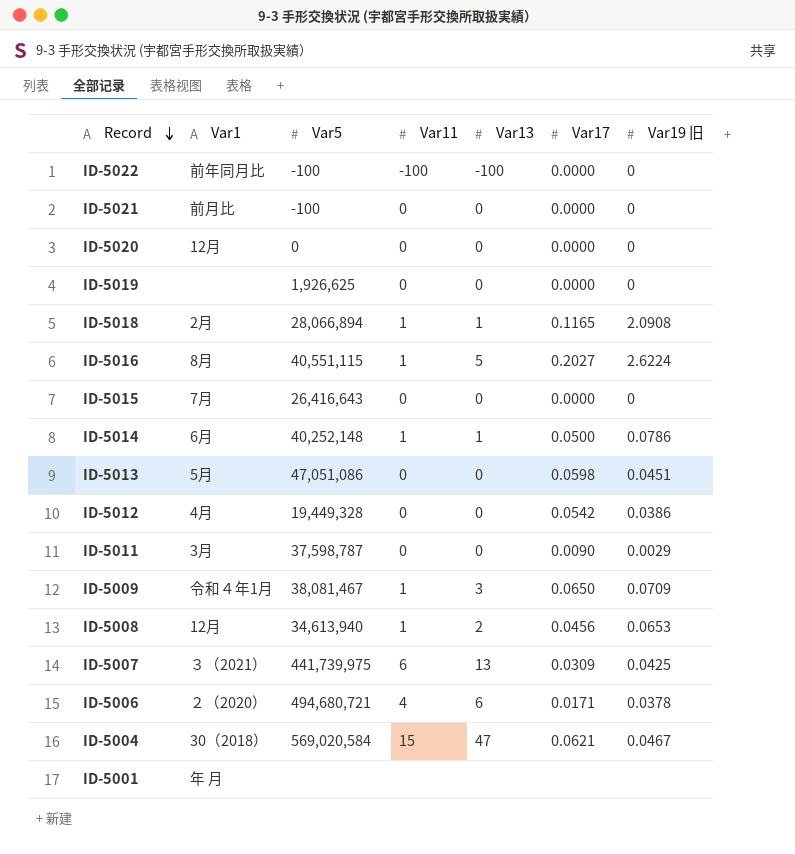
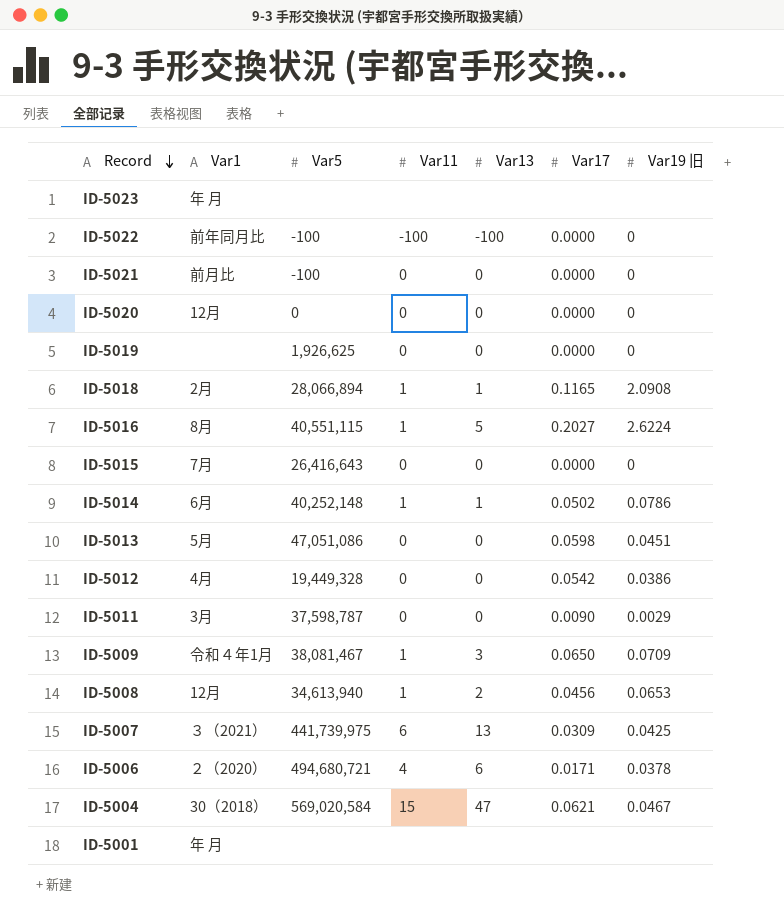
row ID-5023: none -> 年 月 | none | none | none | none | none
ID-5014 | Var17: 0.0500 -> 0.0502

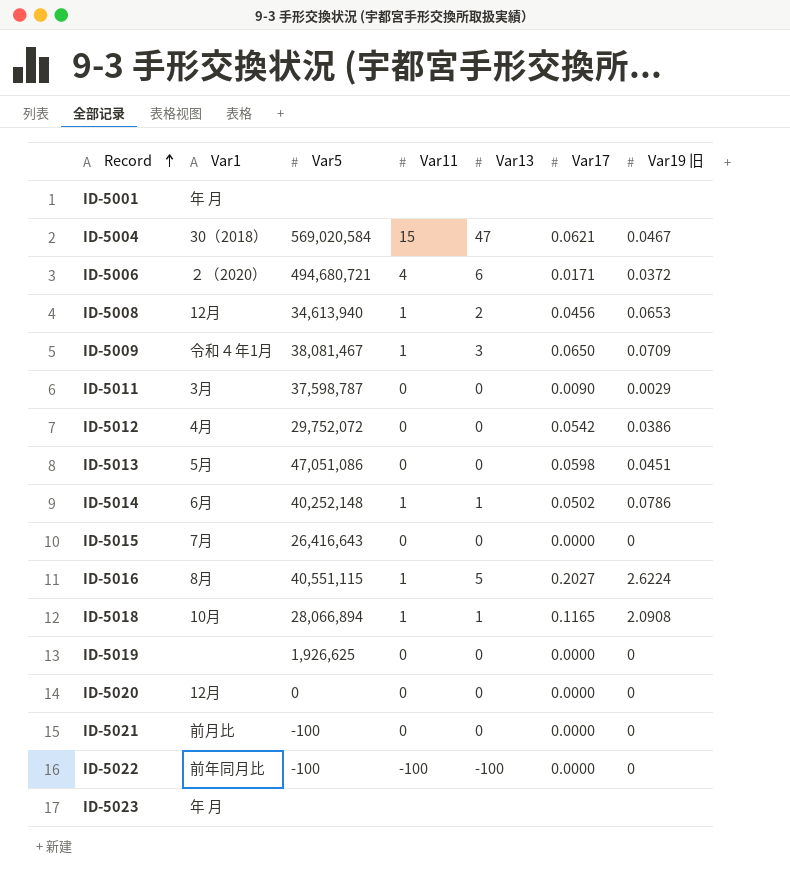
row order: Record descending -> Record ascending
row ID-5007: ３（2021） | 441,739,975 | 6 | 13 | 0.0309 | 0.0425 -> none
ID-5006 | Var19 旧: 0.0378 -> 0.0372
ID-5012 | Var5: 19,449,328 -> 29,752,072
ID-5018 | Var1: 2月 -> 10月

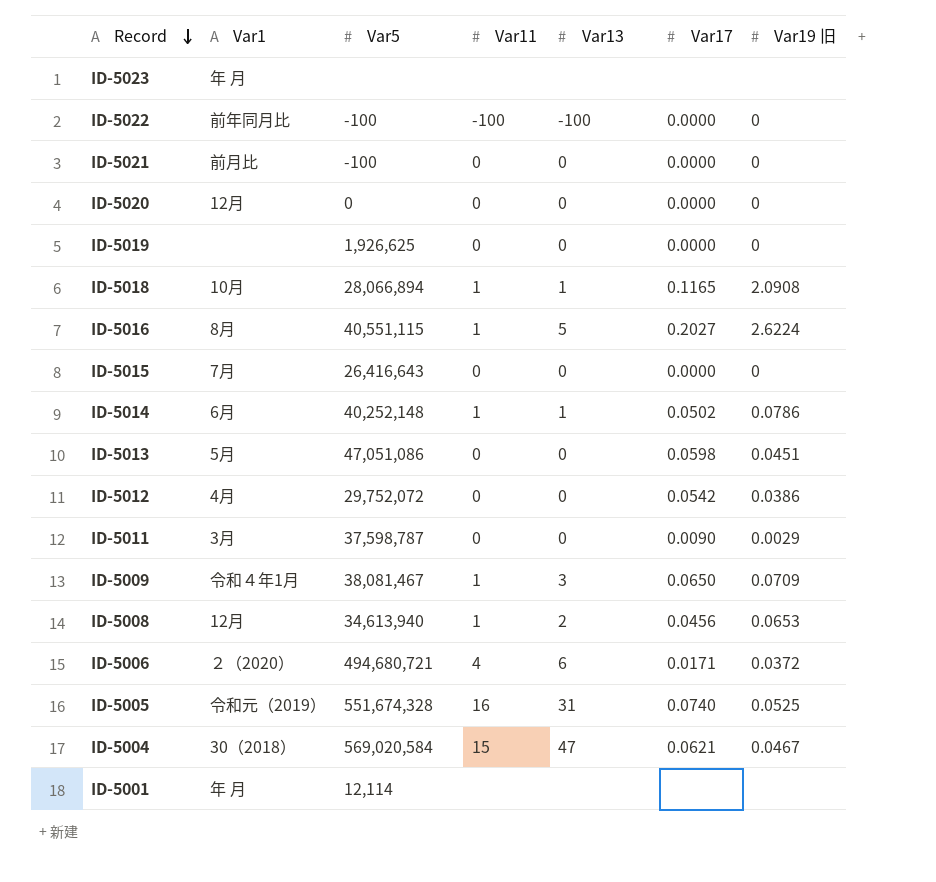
row order: Record ascending -> Record descending
row ID-5005: none -> 令和元（2019） | 551,674,328 | 16 | 31 | 0.0740 | 0.0525
ID-5001 | Var5: none -> 12,114

